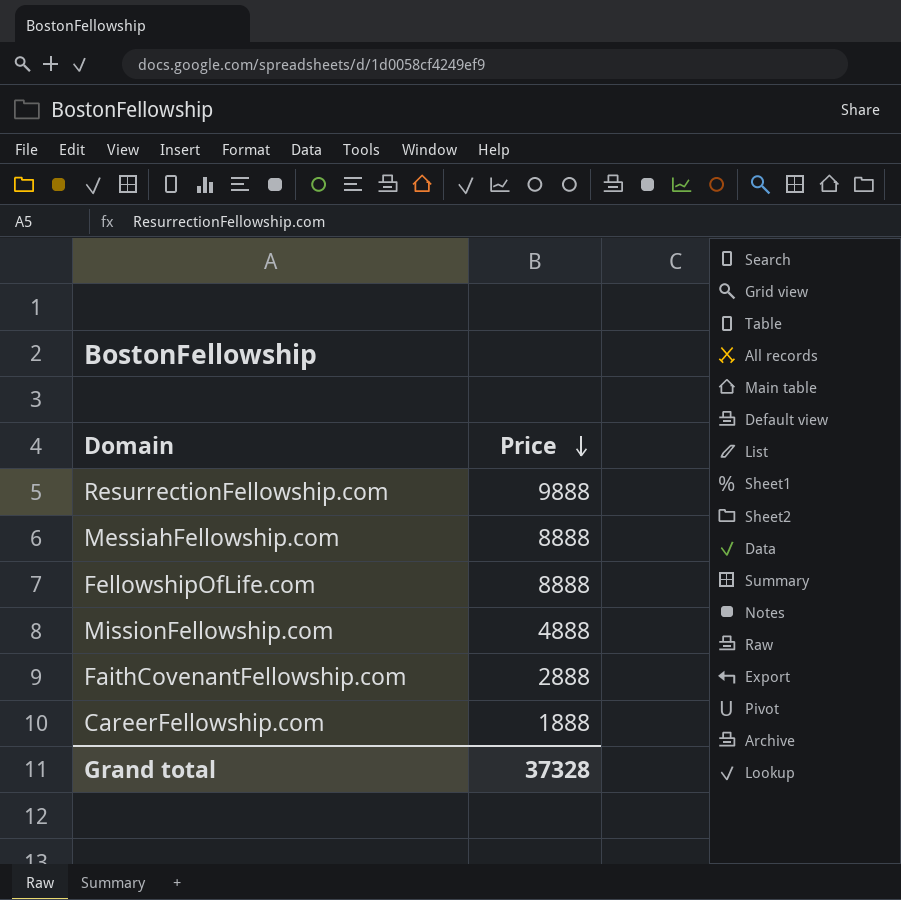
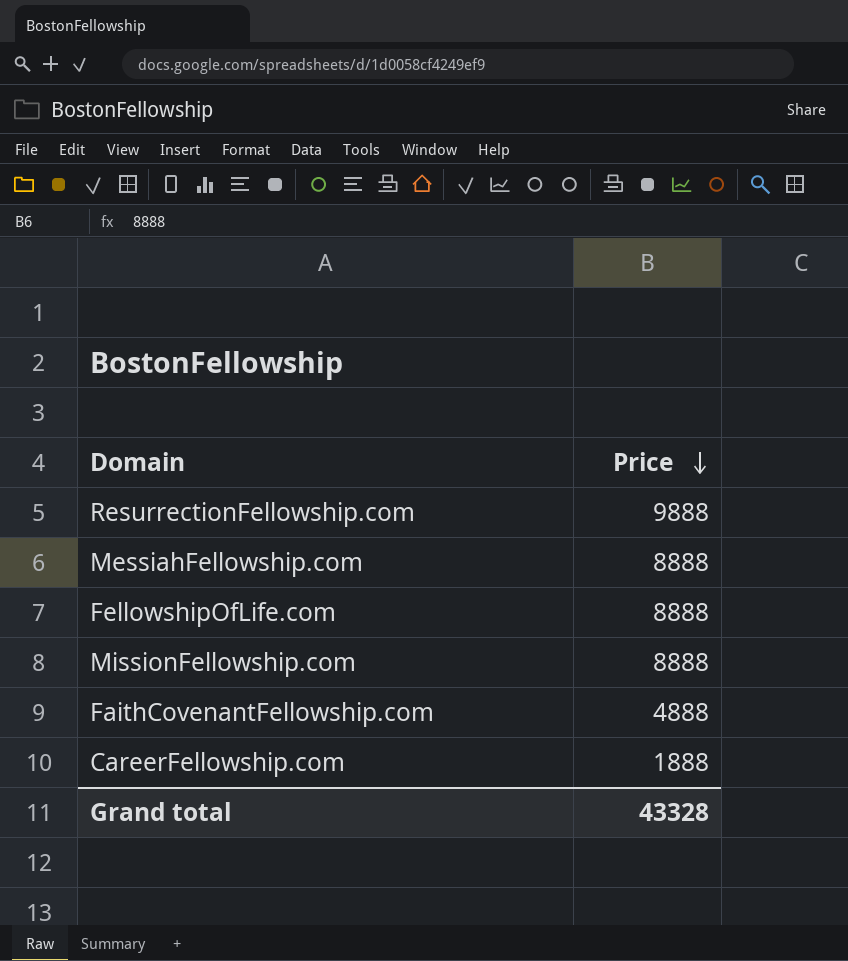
MissionFellowship.com | Price: 4888 -> 8888
FaithCovenantFellowship.com | Price: 2888 -> 4888
Grand total | Price: 37328 -> 43328

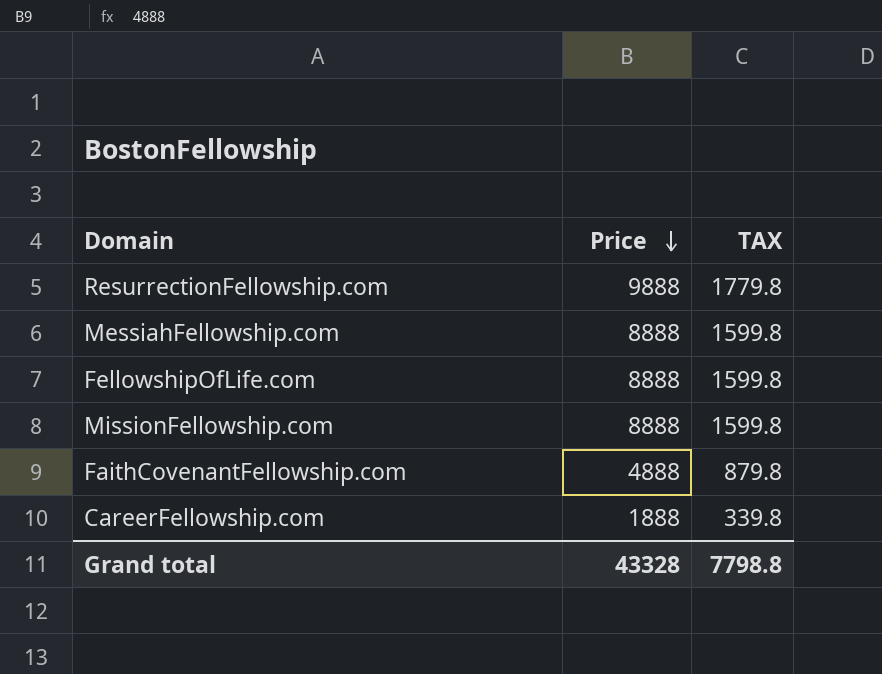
column TAX | formula: none -> [Price] * 0.18

